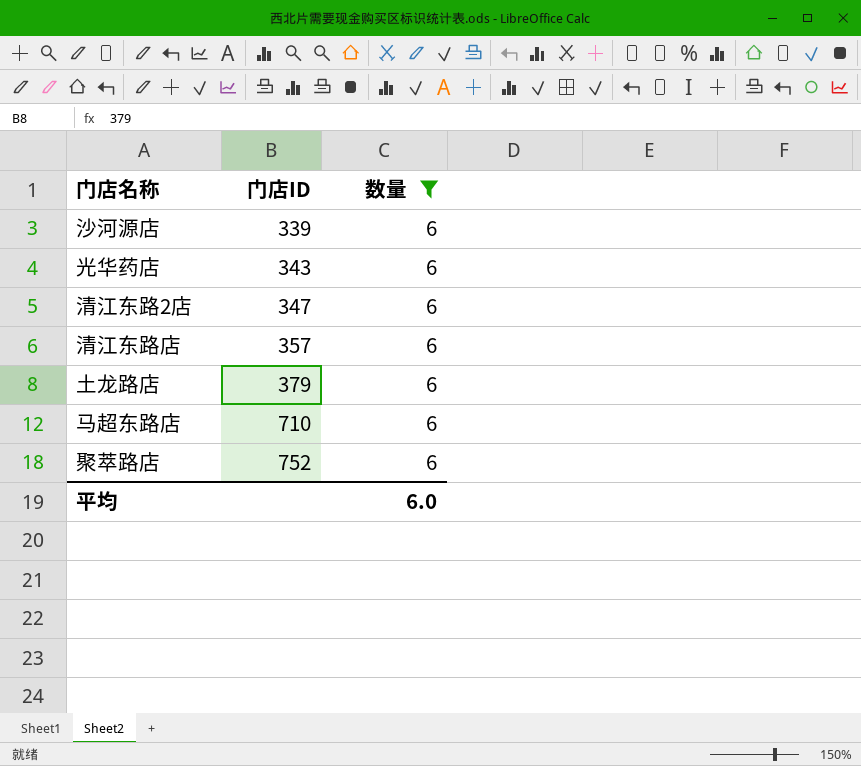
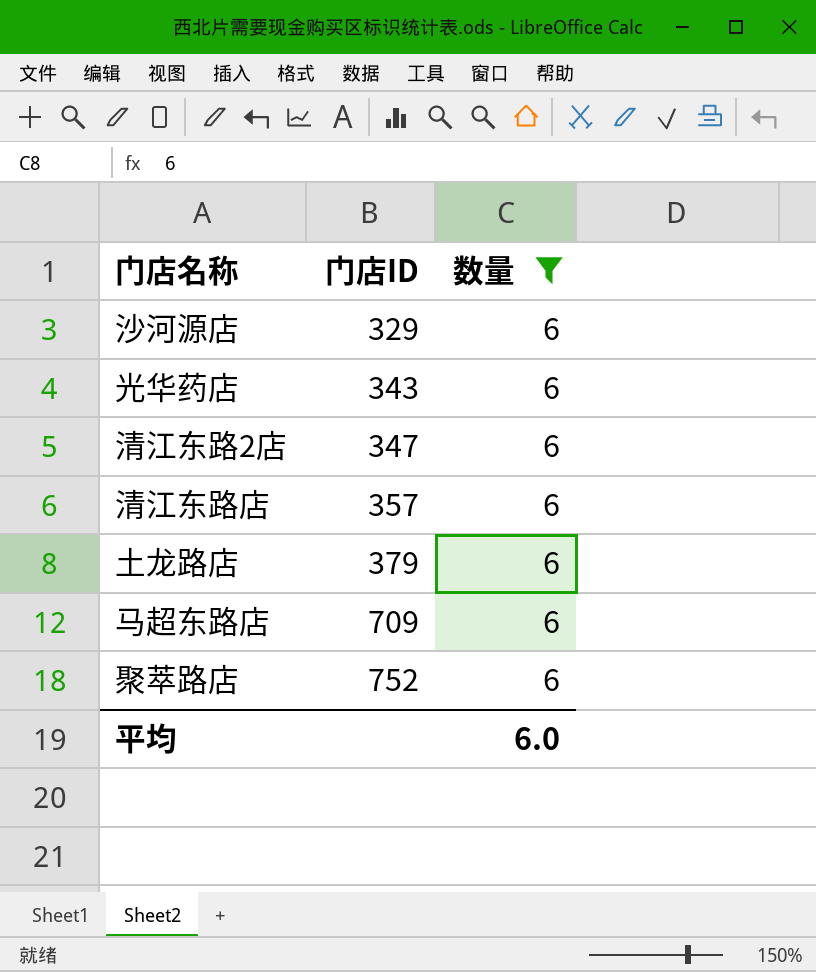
沙河源店 | 门店ID: 339 -> 329
马超东路店 | 门店ID: 710 -> 709

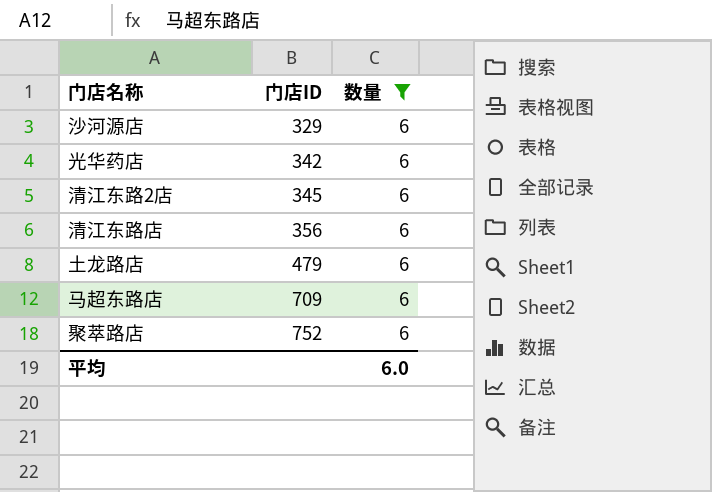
光华药店 | 门店ID: 343 -> 342
清江东路2店 | 门店ID: 347 -> 345
清江东路店 | 门店ID: 357 -> 356
土龙路店 | 门店ID: 379 -> 479

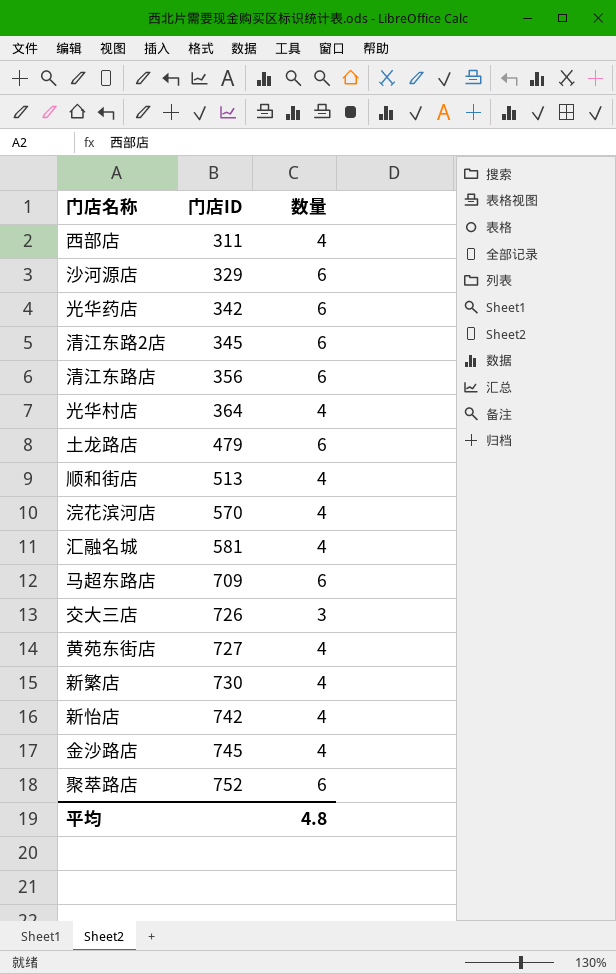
filter: 数量 = 6 -> none
平均 | 数量: 6.0 -> 4.8

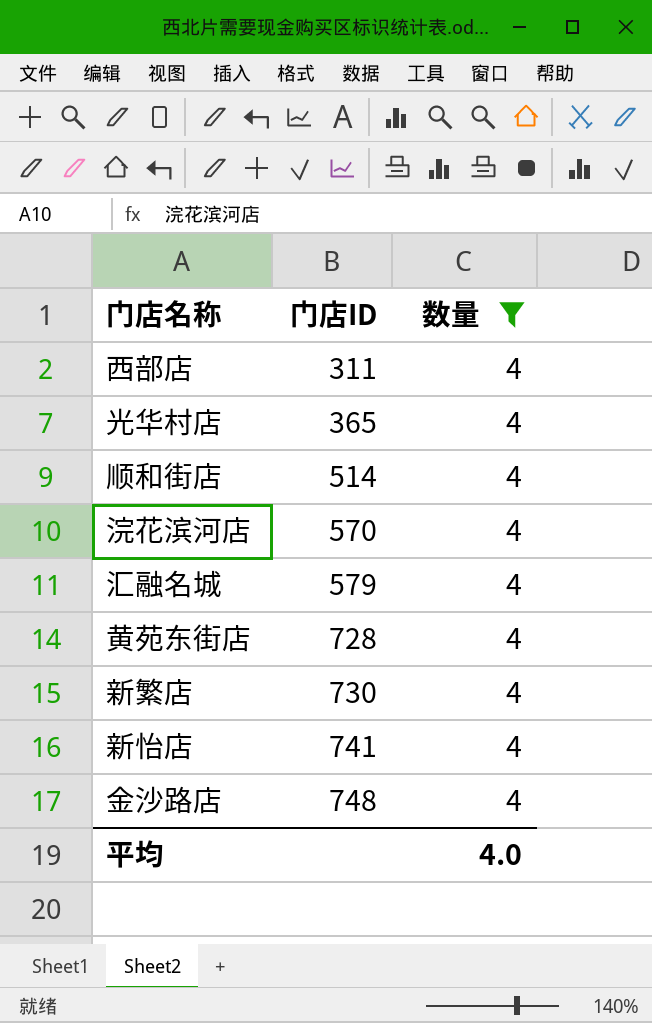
filter: none -> 数量 = 4
光华村店 | 门店ID: 364 -> 365
顺和街店 | 门店ID: 513 -> 514
汇融名城 | 门店ID: 581 -> 579
黄苑东街店 | 门店ID: 727 -> 728
新怡店 | 门店ID: 742 -> 741
金沙路店 | 门店ID: 745 -> 748
平均 | 数量: 4.8 -> 4.0

